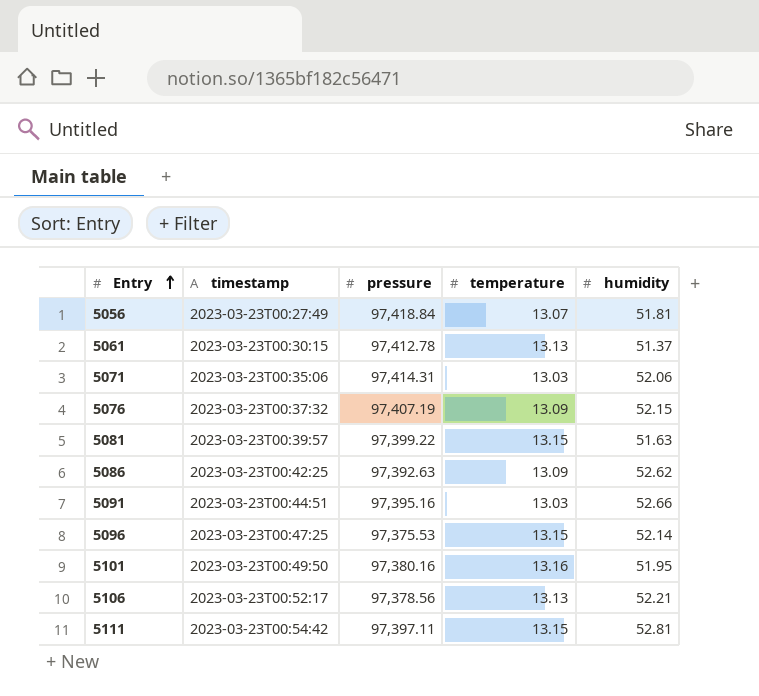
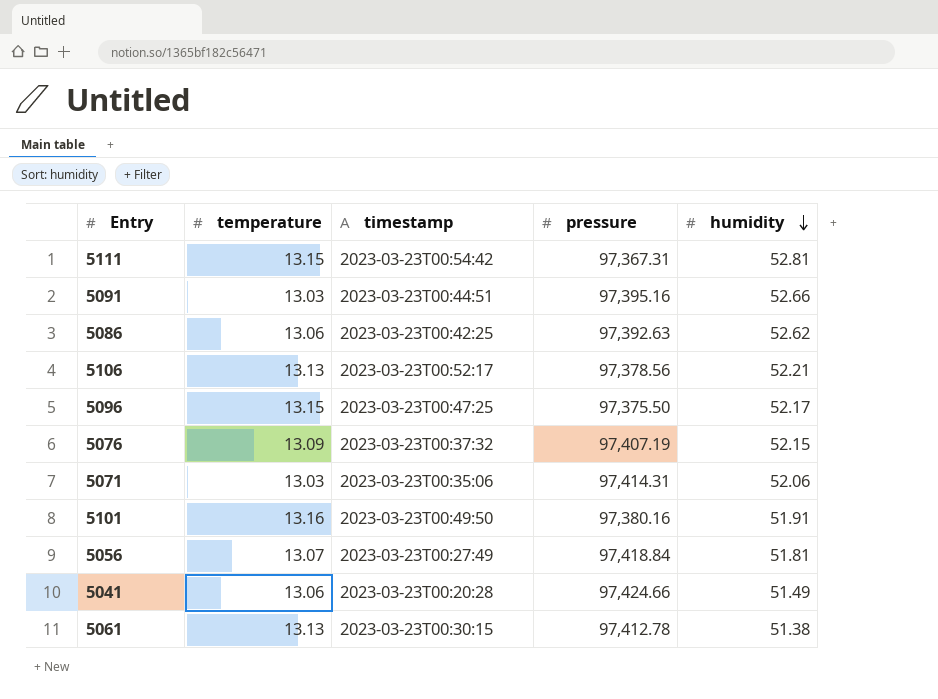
row order: Entry ascending -> humidity descending
column temperature | position: 4 -> 2
row 5081: 2023-03-23T00:39:57 | 97,399.22 | 13.15 | 51.63 -> none
5111 | pressure: 97,397.11 -> 97,367.31
5086 | temperature: 13.09 -> 13.06
5096 | pressure: 97,375.53 -> 97,375.50
5096 | humidity: 52.14 -> 52.17
5101 | humidity: 51.95 -> 51.91
row 5041: none -> 13.06 | 2023-03-23T00:20:28 | 97,424.66 | 51.49
5061 | humidity: 51.37 -> 51.38

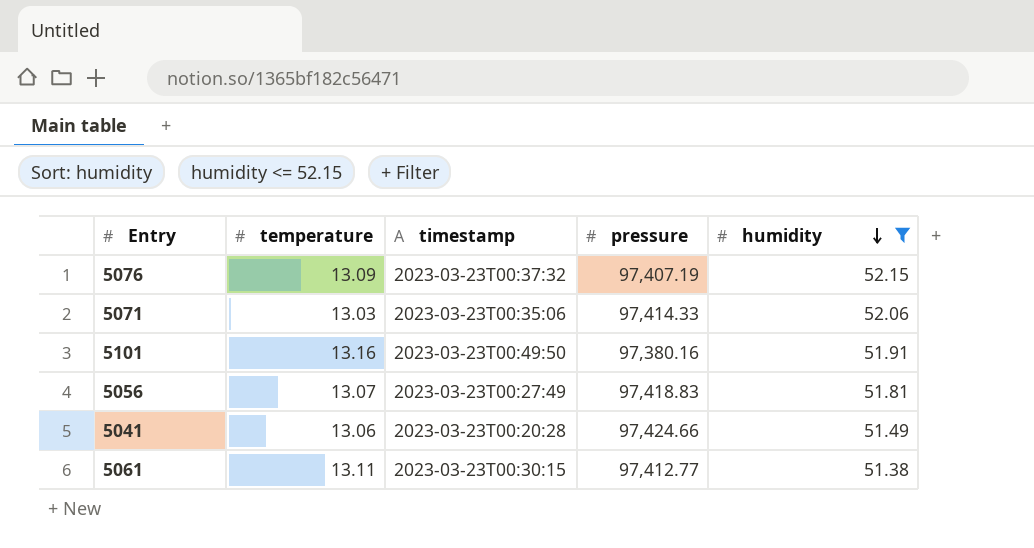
filter: none -> humidity <= 52.15
5071 | pressure: 97,414.31 -> 97,414.33
5056 | pressure: 97,418.84 -> 97,418.83
5061 | temperature: 13.13 -> 13.11
5061 | pressure: 97,412.78 -> 97,412.77

